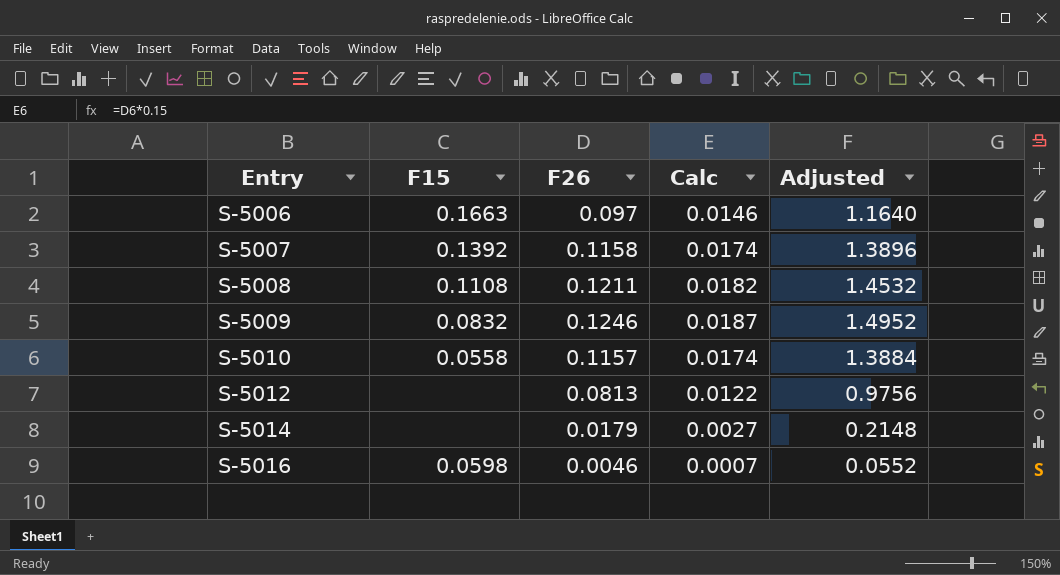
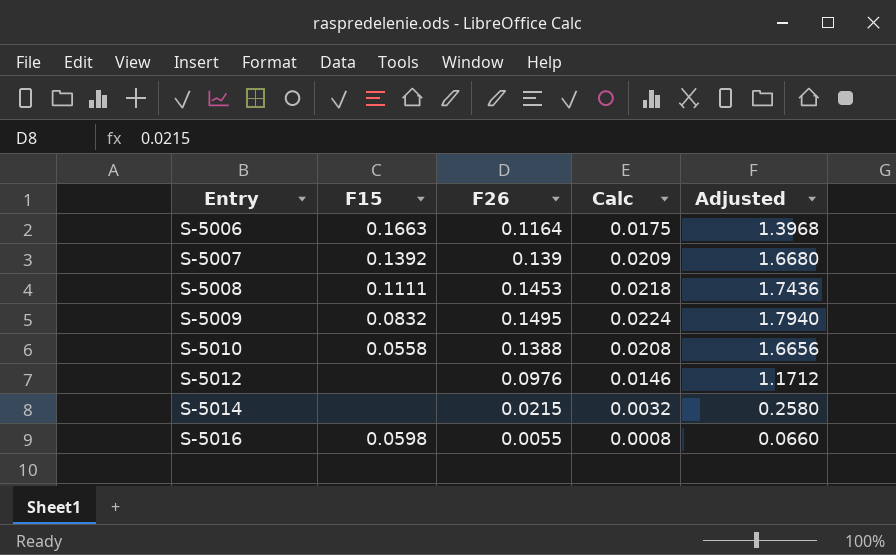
S-5006 | F26: 0.097 -> 0.1164
S-5006 | Calc: 0.0146 -> 0.0175
S-5006 | Adjusted: 1.1640 -> 1.3968
S-5007 | F26: 0.1158 -> 0.139
S-5007 | Calc: 0.0174 -> 0.0209
S-5007 | Adjusted: 1.3896 -> 1.6680
S-5008 | F15: 0.1108 -> 0.1111
S-5008 | F26: 0.1211 -> 0.1453
S-5008 | Calc: 0.0182 -> 0.0218
S-5008 | Adjusted: 1.4532 -> 1.7436
S-5009 | F26: 0.1246 -> 0.1495
S-5009 | Calc: 0.0187 -> 0.0224
S-5009 | Adjusted: 1.4952 -> 1.7940
S-5010 | F26: 0.1157 -> 0.1388
S-5010 | Calc: 0.0174 -> 0.0208
S-5010 | Adjusted: 1.3884 -> 1.6656
S-5012 | F26: 0.0813 -> 0.0976
S-5012 | Calc: 0.0122 -> 0.0146
S-5012 | Adjusted: 0.9756 -> 1.1712
S-5014 | F26: 0.0179 -> 0.0215
S-5014 | Calc: 0.0027 -> 0.0032
S-5014 | Adjusted: 0.2148 -> 0.2580
S-5016 | F26: 0.0046 -> 0.0055
S-5016 | Calc: 0.0007 -> 0.0008
S-5016 | Adjusted: 0.0552 -> 0.0660

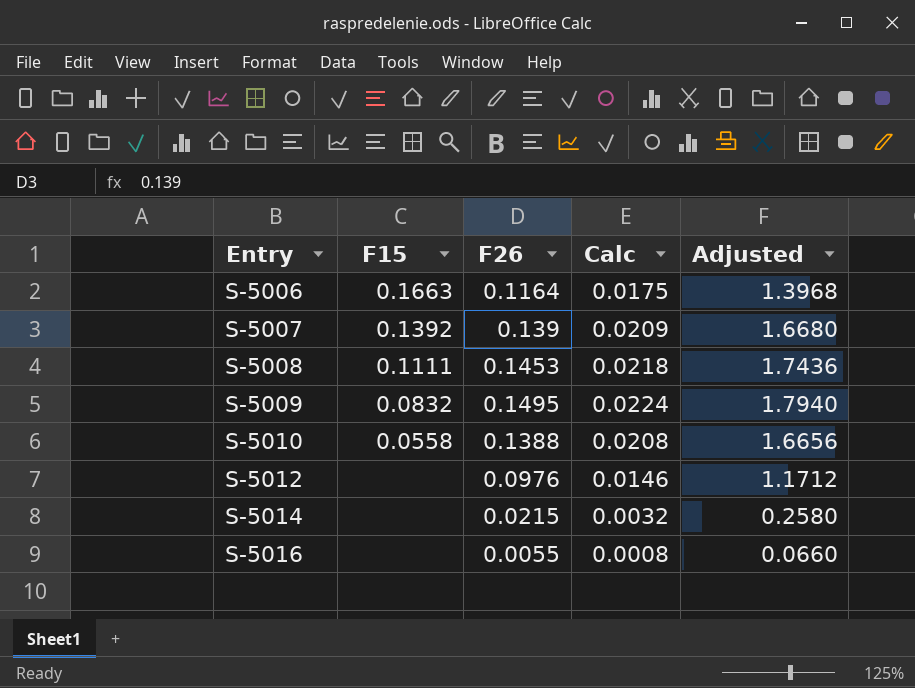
S-5016 | F15: 0.0598 -> none

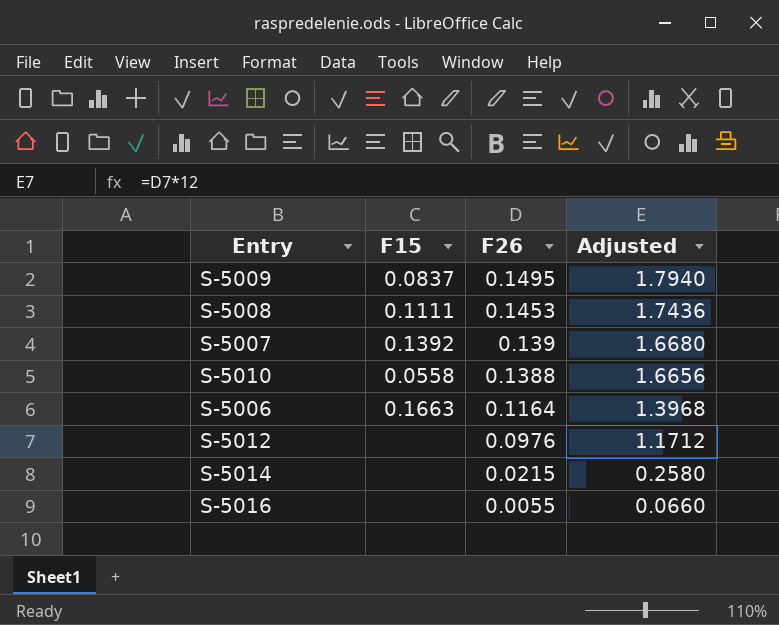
row order: Entry ascending -> F26 descending
column Calc | formula: [F26] * 0.15 -> none
S-5009 | F15: 0.0832 -> 0.0837

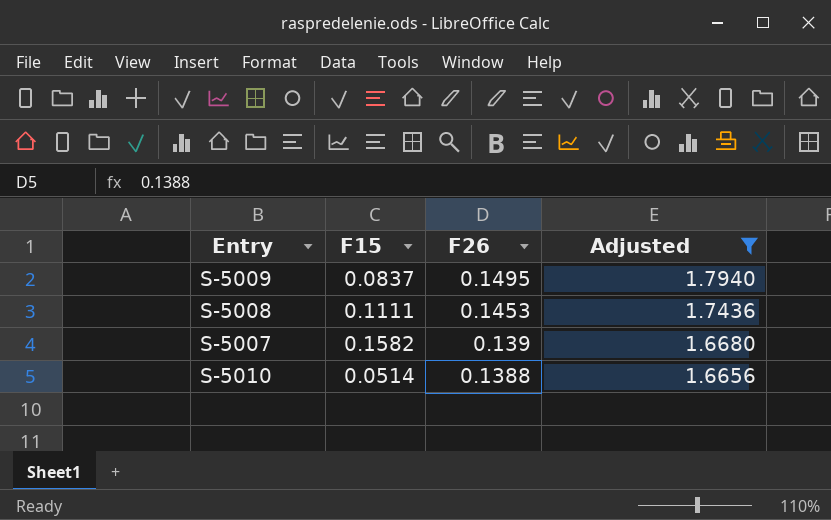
filter: none -> Adjusted >= 1.6656
S-5007 | F15: 0.1392 -> 0.1582
S-5010 | F15: 0.0558 -> 0.0514

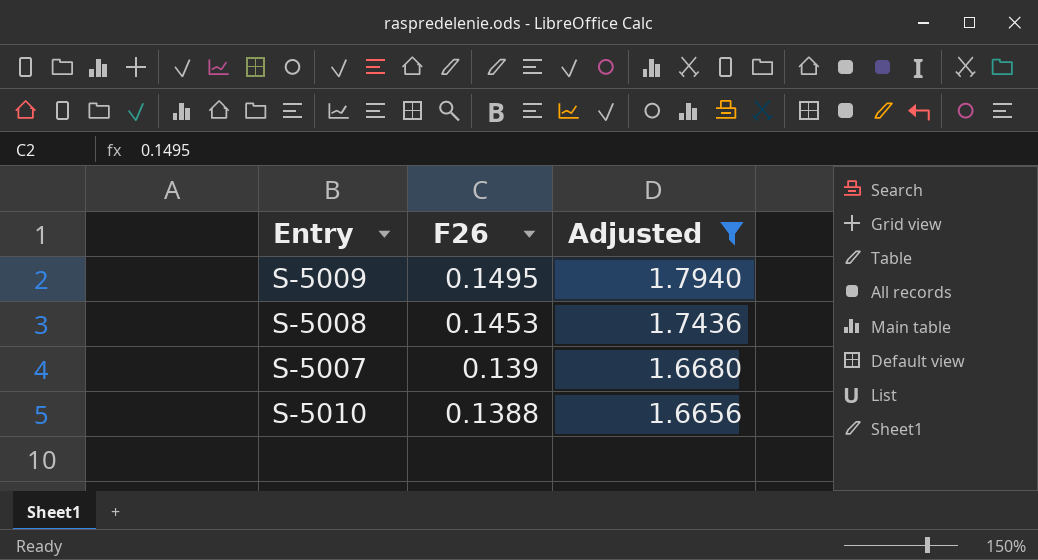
column F15 | position: 2 -> none

